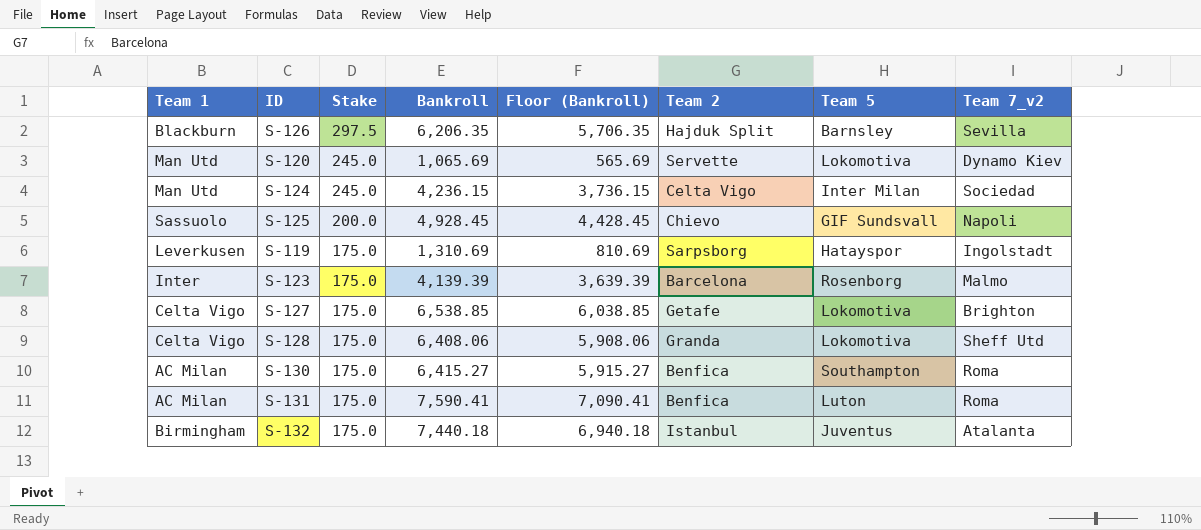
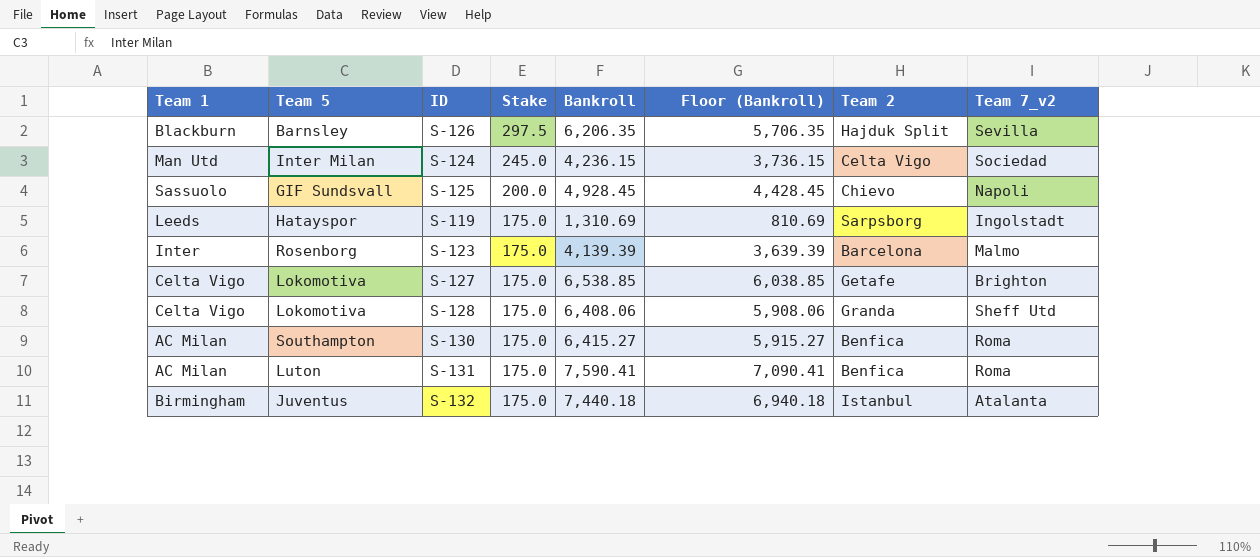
column Team 5 | position: 7 -> 2
row S-120: Man Utd | 245.0 | 1,065.69 | 565.69 | Servette | Lokomotiva | Dynamo Kiev -> none
S-119 | Team 1: Leverkusen -> Leeds

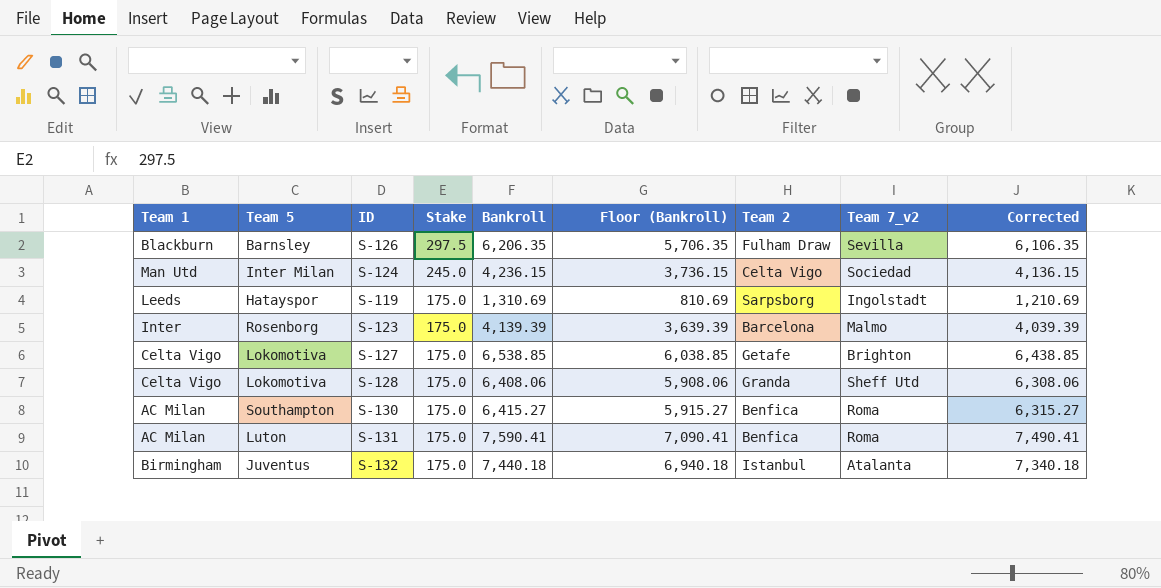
column Corrected | formula: none -> [Bankroll] - 100
row S-125: Sassuolo | GIF Sundsvall | 200.0 | 4,928.45 | 4,428.45 | Chievo | Napoli -> none
S-126 | Team 2: Hajduk Split -> Fulham Draw

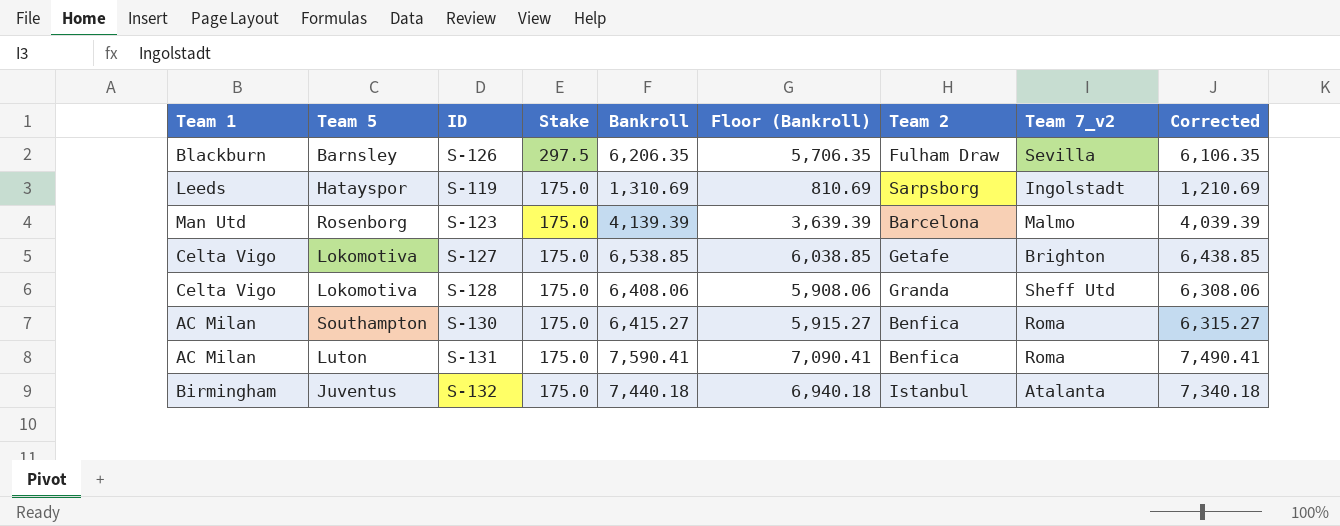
row S-124: Man Utd | Inter Milan | 245.0 | 4,236.15 | 3,736.15 | Celta Vigo | Sociedad | 4,136.15 -> none
S-123 | Team 1: Inter -> Man Utd

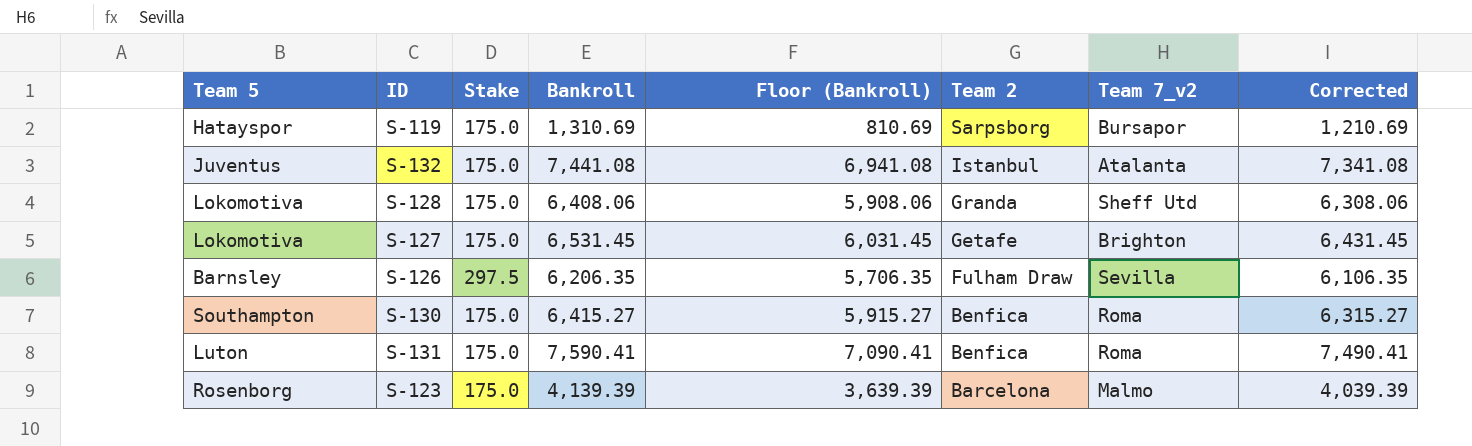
row order: Stake descending -> Team 2 descending
column Team 1 | position: 1 -> none
S-119 | Team 7_v2: Ingolstadt -> Bursapor
S-132 | Bankroll: 7,440.18 -> 7,441.08
S-132 | Floor (Bankroll): 6,940.18 -> 6,941.08
S-132 | Corrected: 7,340.18 -> 7,341.08
S-127 | Bankroll: 6,538.85 -> 6,531.45
S-127 | Floor (Bankroll): 6,038.85 -> 6,031.45
S-127 | Corrected: 6,438.85 -> 6,431.45

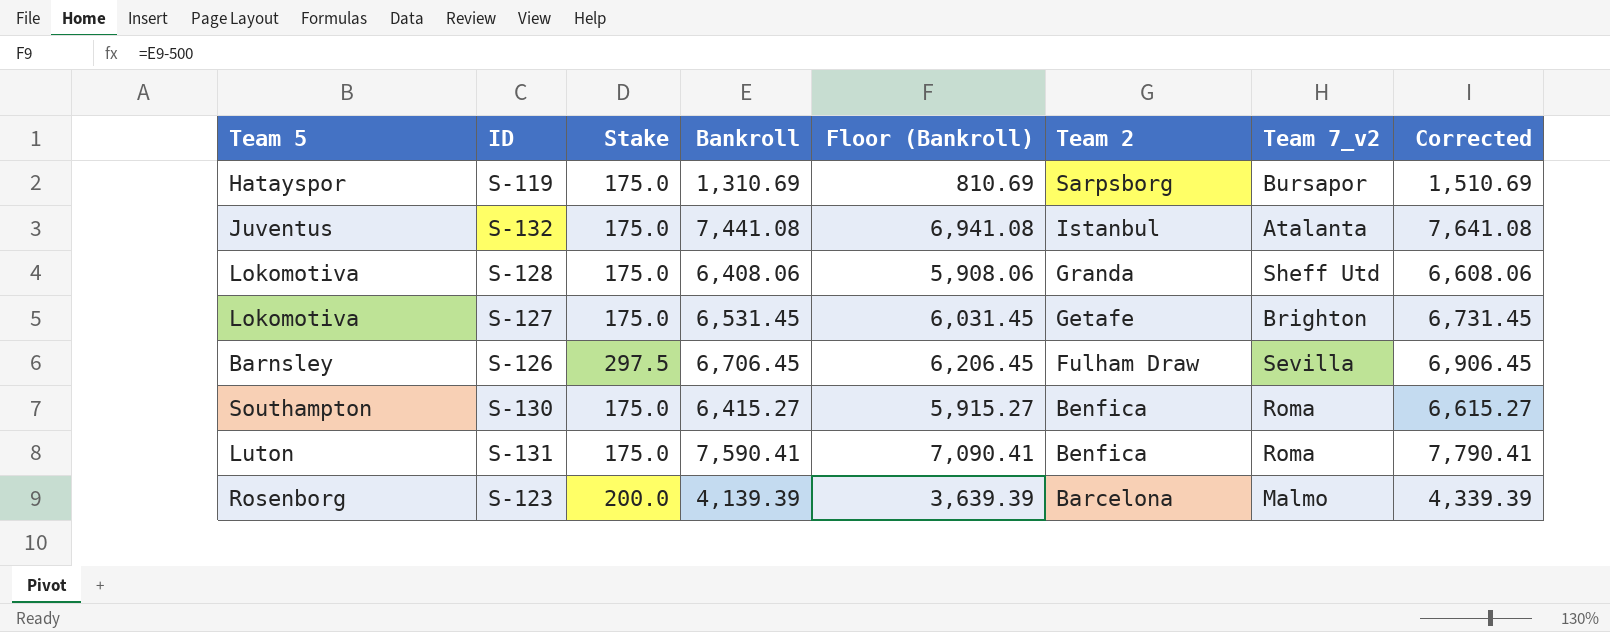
column Corrected | formula: [Bankroll] - 100 -> [Bankroll] + 200
S-126 | Bankroll: 6,206.35 -> 6,706.45
S-126 | Floor (Bankroll): 5,706.35 -> 6,206.45
S-123 | Stake: 175.0 -> 200.0

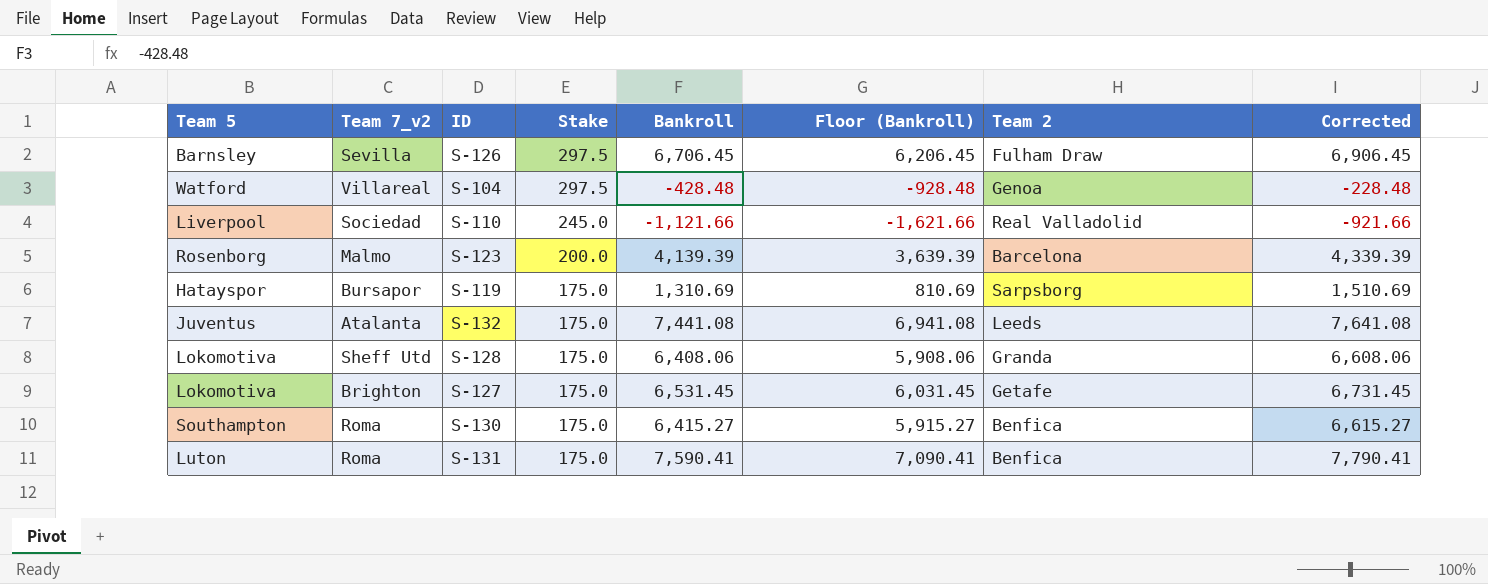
row order: Team 2 descending -> Stake descending
column Team 7_v2 | position: 7 -> 2
row S-104: none -> Watford | Villareal | 297.5 | -428.48 | -928.48 | Genoa | -228.48
row S-110: none -> Liverpool | Sociedad | 245.0 | -1,121.66 | -1,621.66 | Real Valladolid | -921.66
S-132 | Team 2: Istanbul -> Leeds

